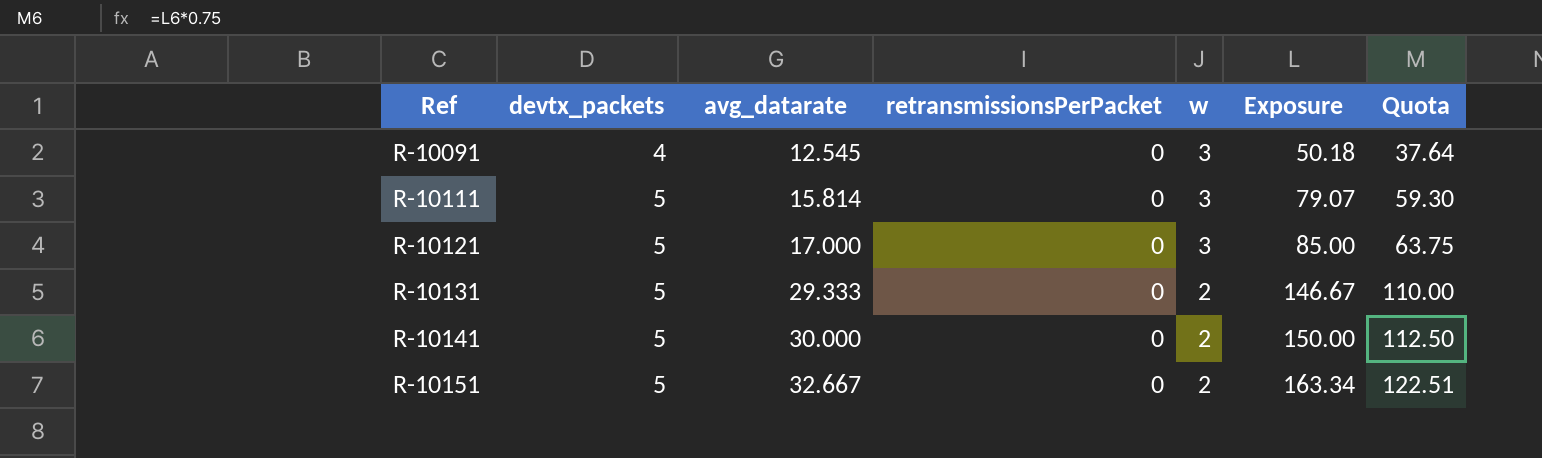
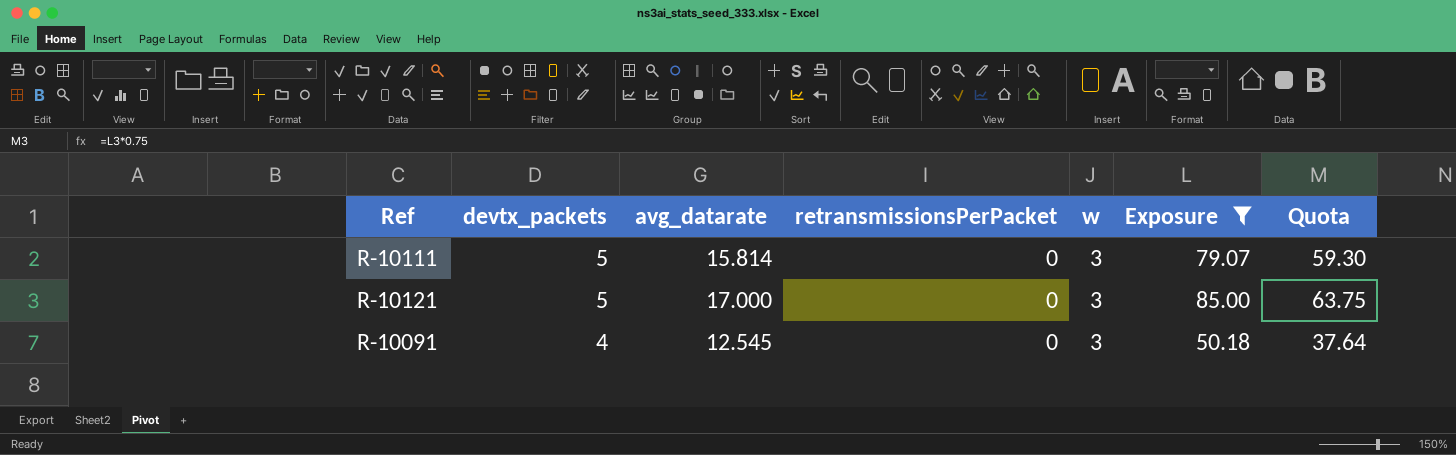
filter: none -> Exposure <= 85.00
row order: Ref ascending -> devtx_packets descending

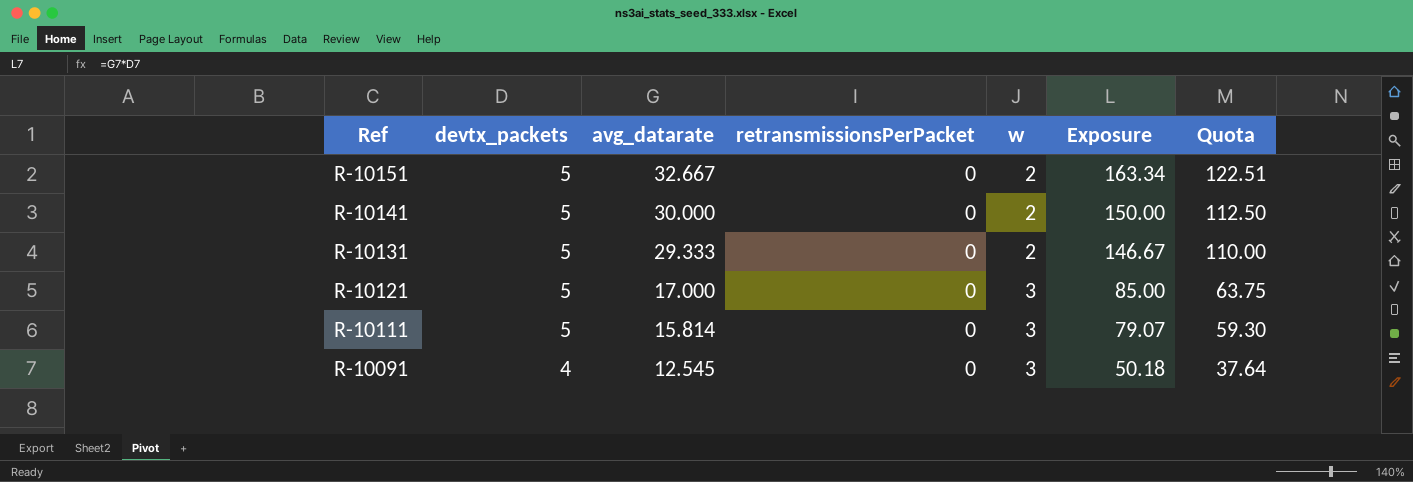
filter: Exposure <= 85.00 -> none
row order: devtx_packets descending -> Ref descending

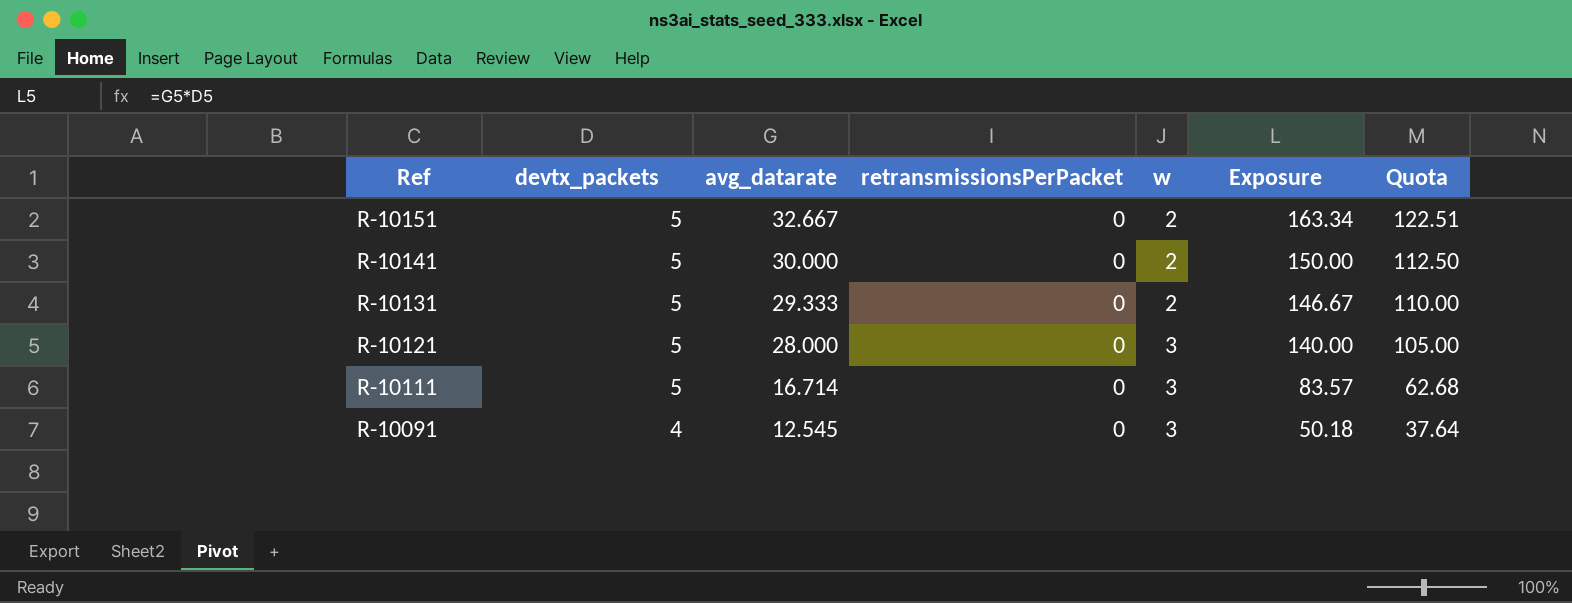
R-10121 | avg_datarate: 17.000 -> 28.000
R-10121 | Exposure: 85.00 -> 140.00
R-10121 | Quota: 63.75 -> 105.00
R-10111 | avg_datarate: 15.814 -> 16.714
R-10111 | Exposure: 79.07 -> 83.57
R-10111 | Quota: 59.30 -> 62.68

